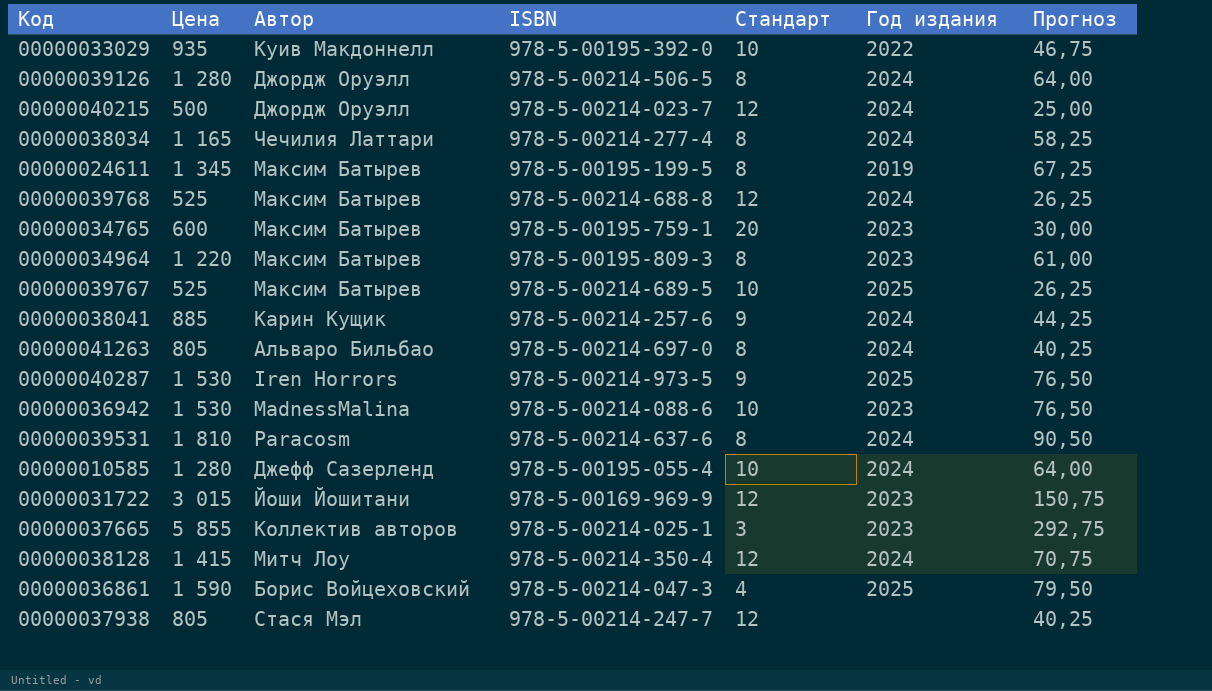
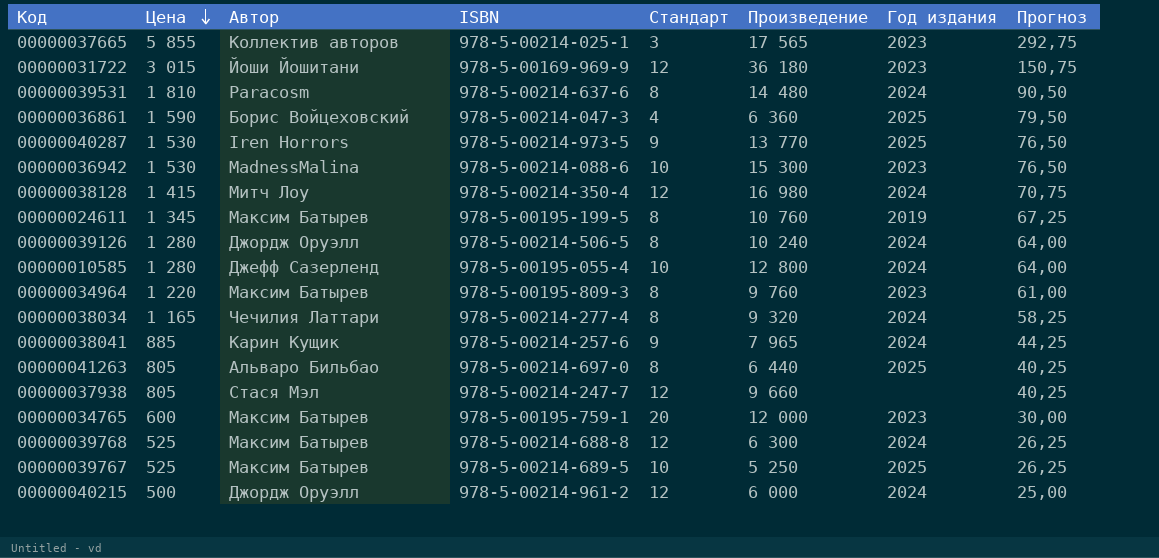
row order: none -> Цена descending
column Произведение | formula: none -> [Цена] * [Стандарт]
row 00000033029: 935 | Куив Макдоннелл | 978-5-00195-392-0 | 10 | 2022 | 46,75 -> none
00000041263 | Год издания: 2024 -> 2025
00000040215 | ISBN: 978-5-00214-023-7 -> 978-5-00214-961-2

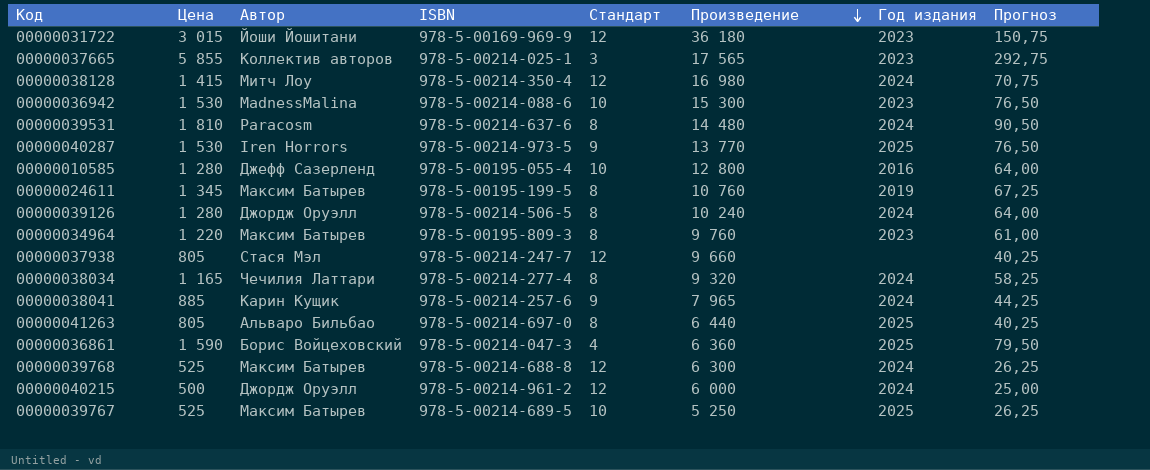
row order: Цена descending -> Произведение descending
row 00000034765: 600 | Максим Батырев | 978-5-00195-759-1 | 20 | 12 000 | 2023 | 30,00 -> none
00000010585 | Год издания: 2024 -> 2016

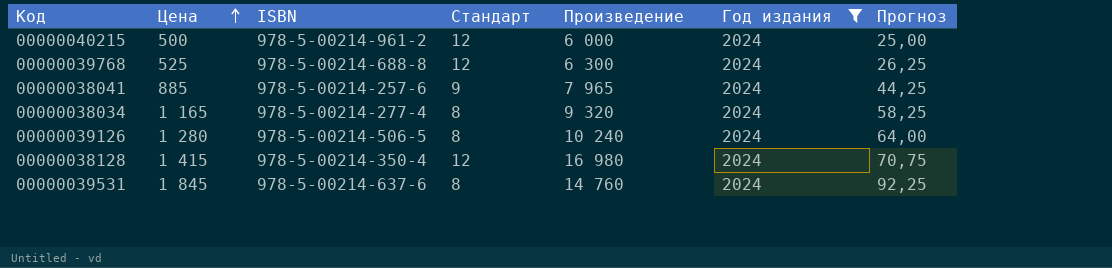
filter: none -> Год издания = 2024
row order: Произведение descending -> Цена ascending
column Автор | position: 3 -> none
00000039531 | Цена: 1 810 -> 1 845
00000039531 | Произведение: 14 480 -> 14 760
00000039531 | Прогноз: 90,50 -> 92,25

